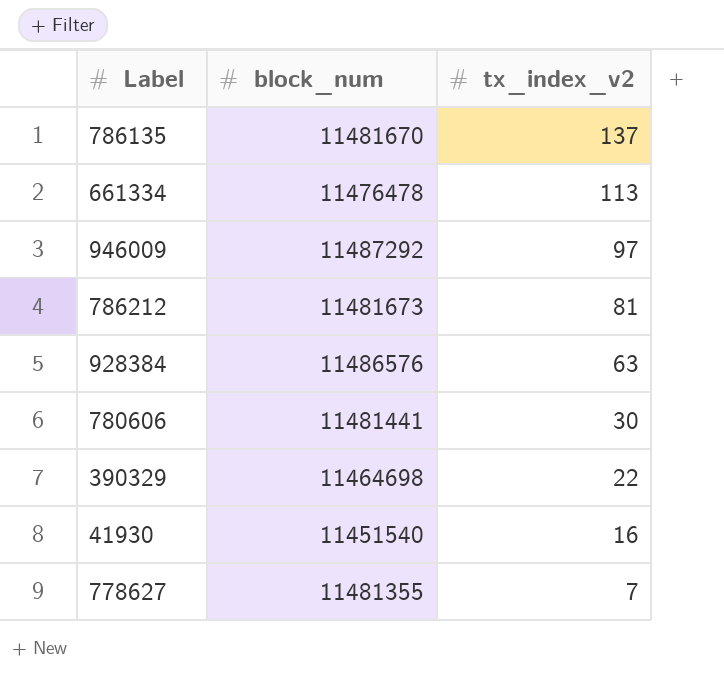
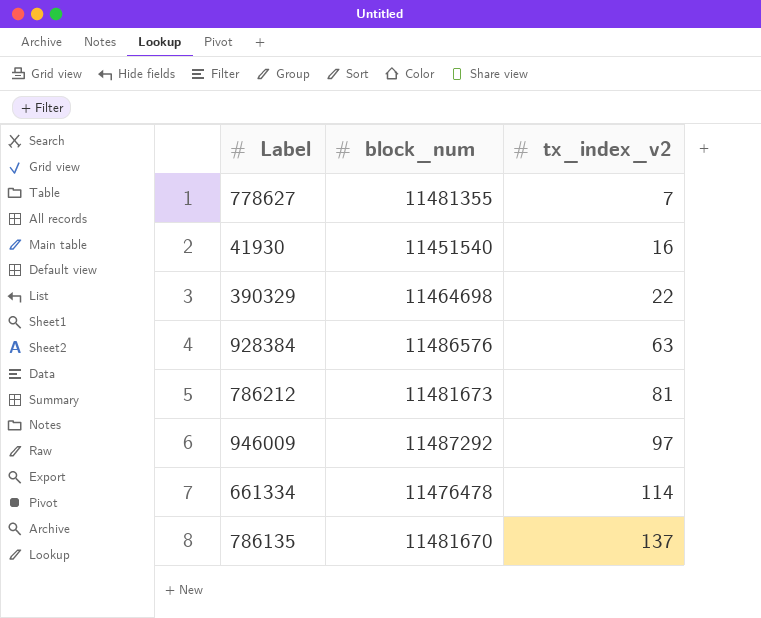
row order: tx_index_v2 descending -> tx_index_v2 ascending
row 780606: 11481441 | 30 -> none
661334 | tx_index_v2: 113 -> 114

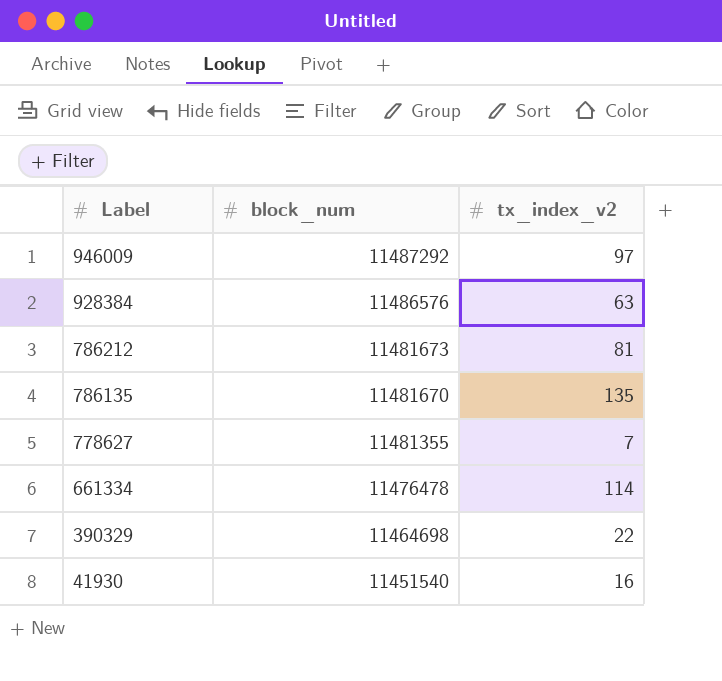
row order: tx_index_v2 ascending -> Label descending
786135 | tx_index_v2: 137 -> 135

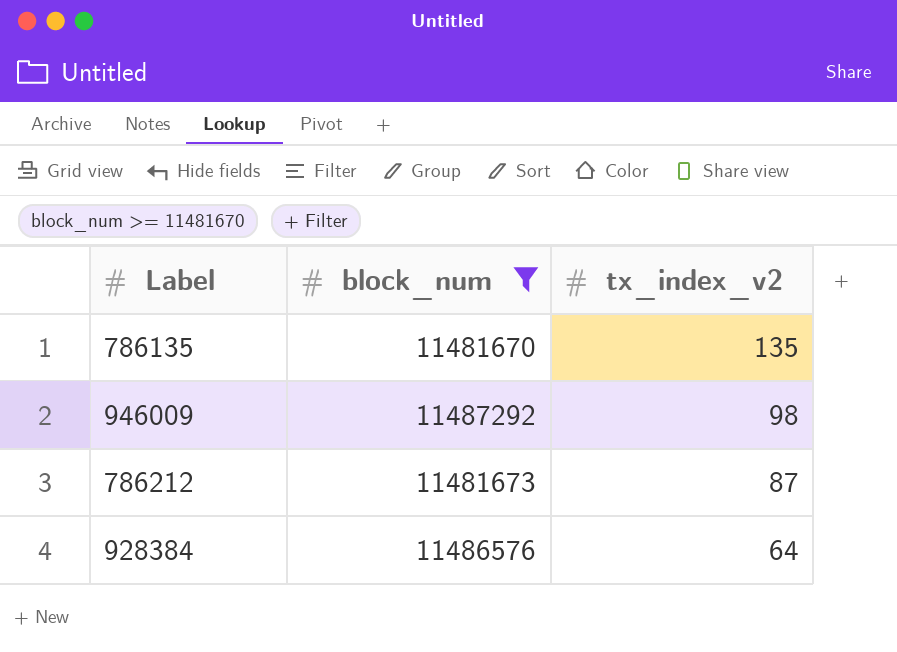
filter: none -> block_num >= 11481670
row order: Label descending -> tx_index_v2 descending
946009 | tx_index_v2: 97 -> 98
786212 | tx_index_v2: 81 -> 87
928384 | tx_index_v2: 63 -> 64

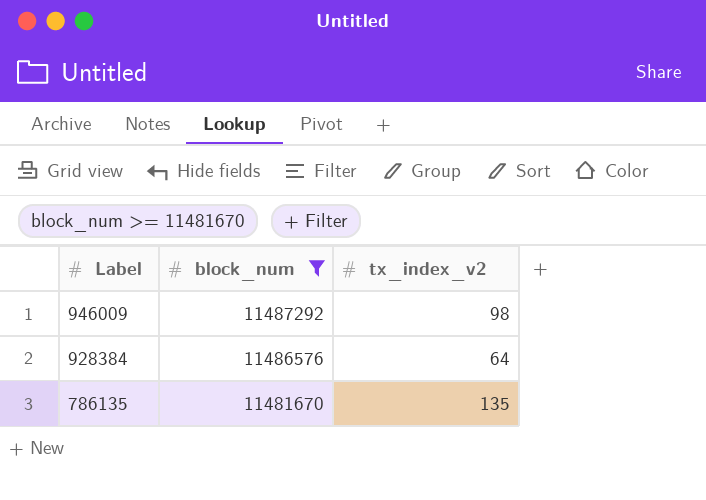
row order: tx_index_v2 descending -> Label descending
row 786212: 11481673 | 87 -> none

